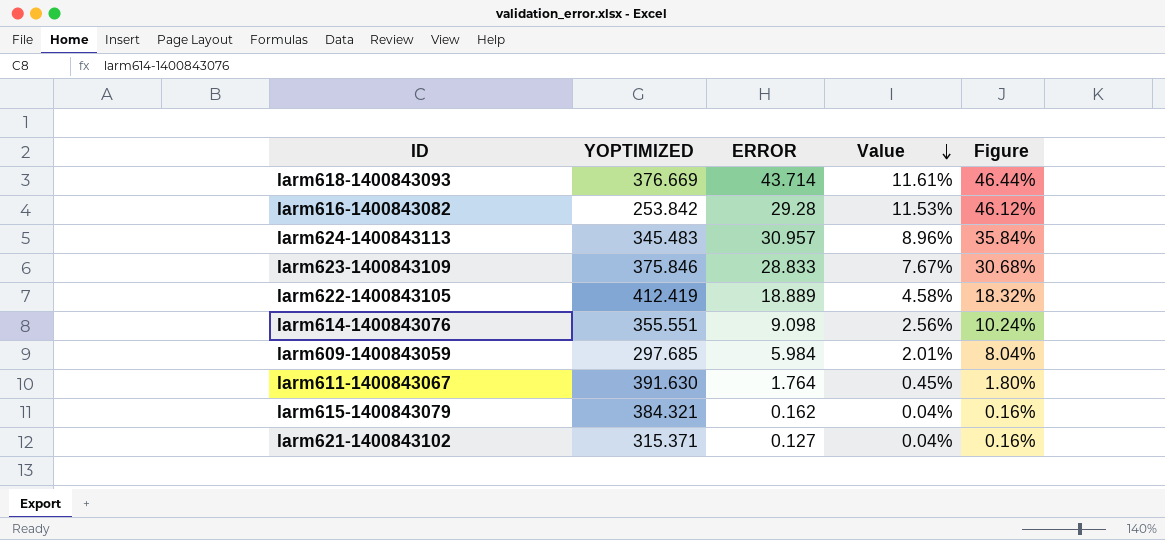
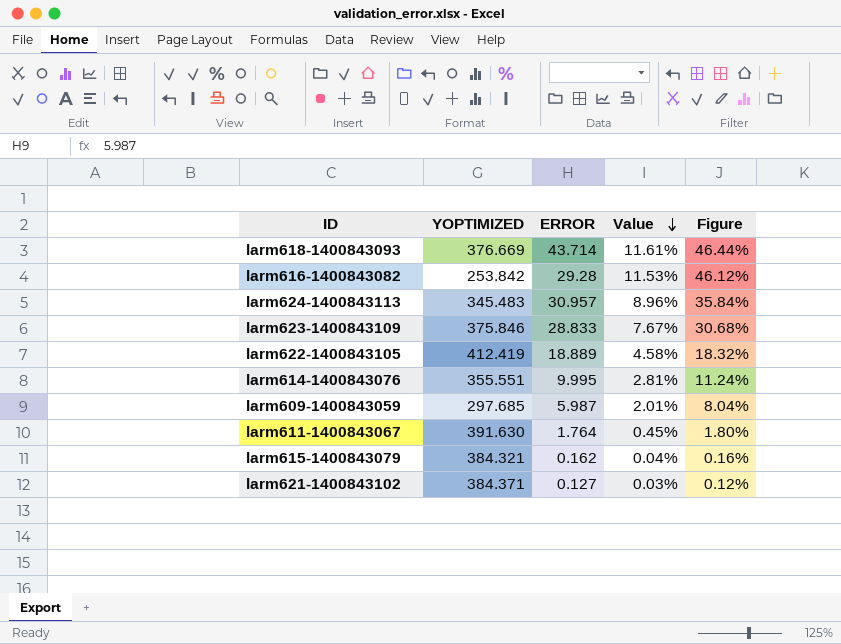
larm614-1400843076 | ERROR: 9.098 -> 9.995
larm614-1400843076 | Value: 2.56% -> 2.81%
larm614-1400843076 | Figure: 10.24% -> 11.24%
larm609-1400843059 | ERROR: 5.984 -> 5.987
larm621-1400843102 | YOPTIMIZED: 315.371 -> 384.371
larm621-1400843102 | Value: 0.04% -> 0.03%
larm621-1400843102 | Figure: 0.16% -> 0.12%

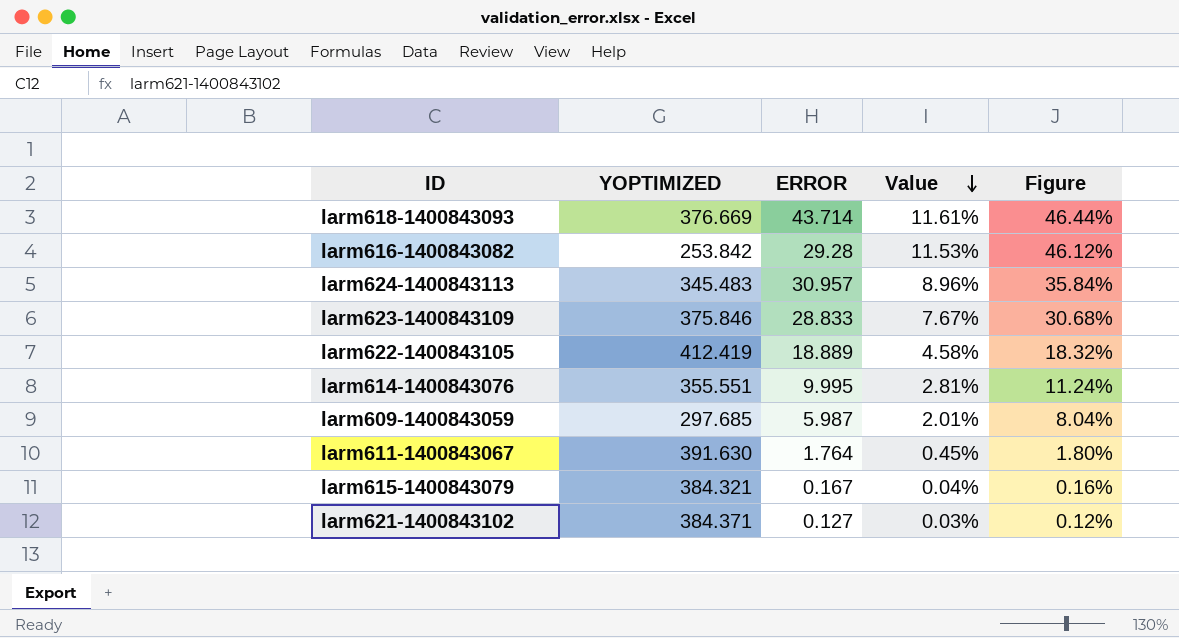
larm615-1400843079 | ERROR: 0.162 -> 0.167

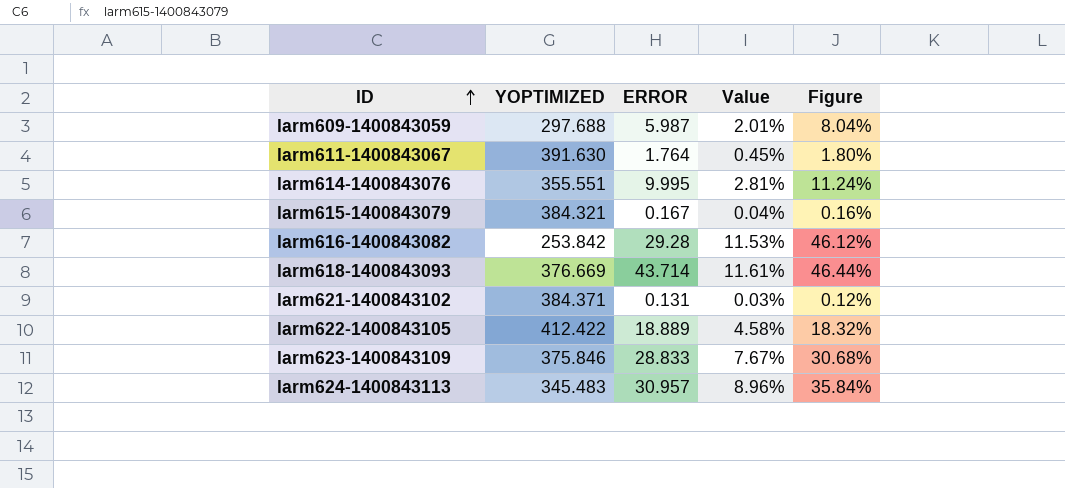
row order: Value descending -> ID ascending
larm609-1400843059 | YOPTIMIZED: 297.685 -> 297.688
larm621-1400843102 | ERROR: 0.127 -> 0.131
larm622-1400843105 | YOPTIMIZED: 412.419 -> 412.422

